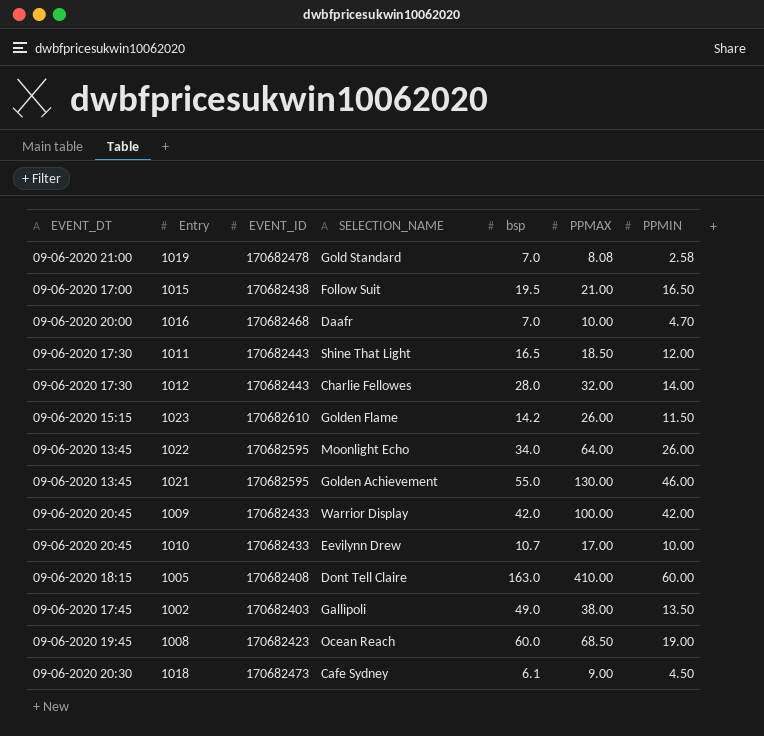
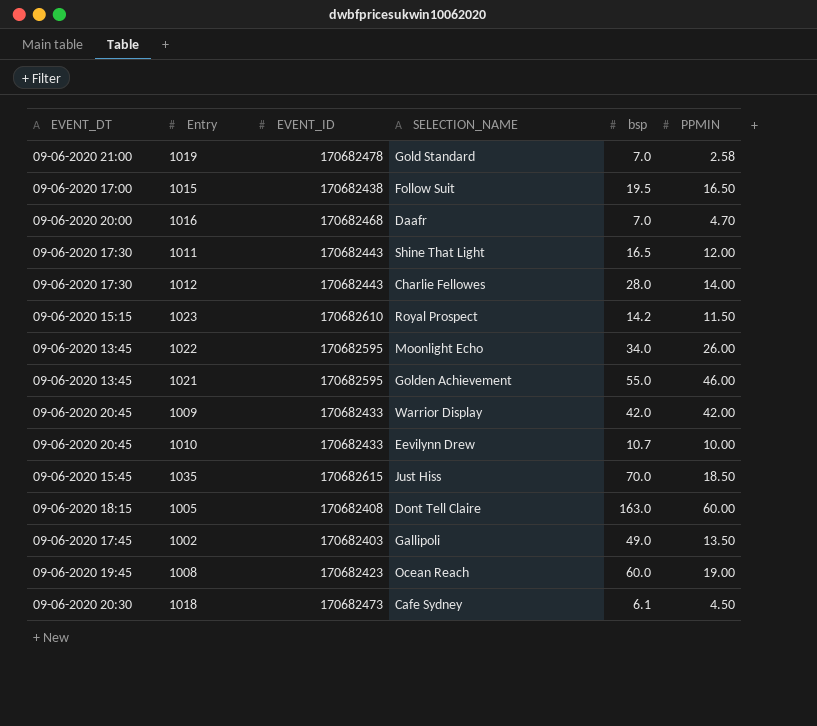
column PPMAX | position: 6 -> none
1023 | SELECTION_NAME: Golden Flame -> Royal Prospect
row 1035: none -> 09-06-2020 15:45 | 170682615 | Just Hiss | 70.0 | 18.50

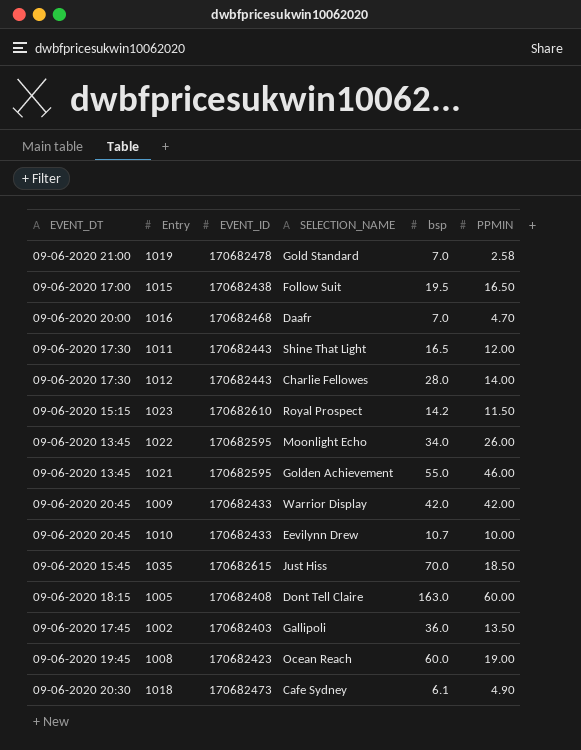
1002 | bsp: 49.0 -> 36.0
1018 | PPMIN: 4.50 -> 4.90

